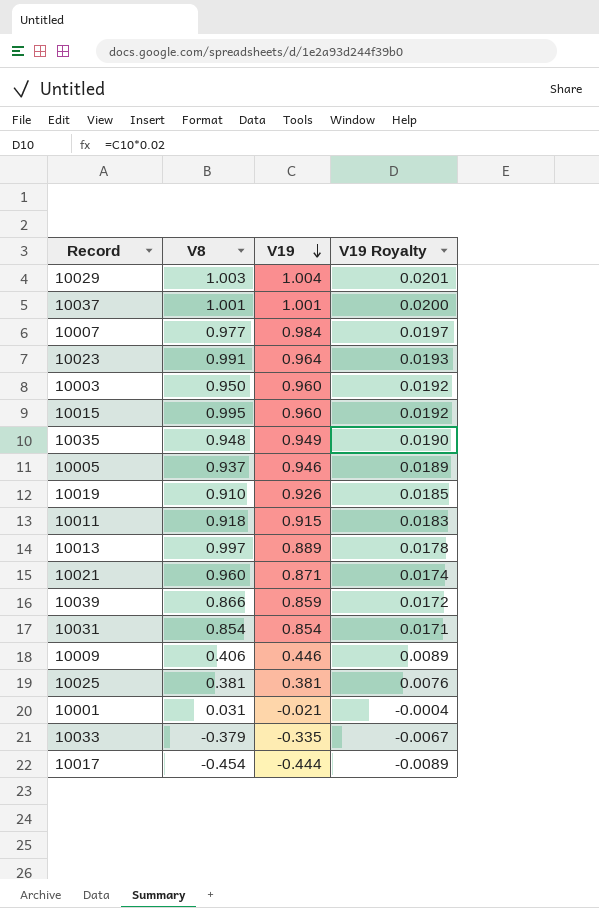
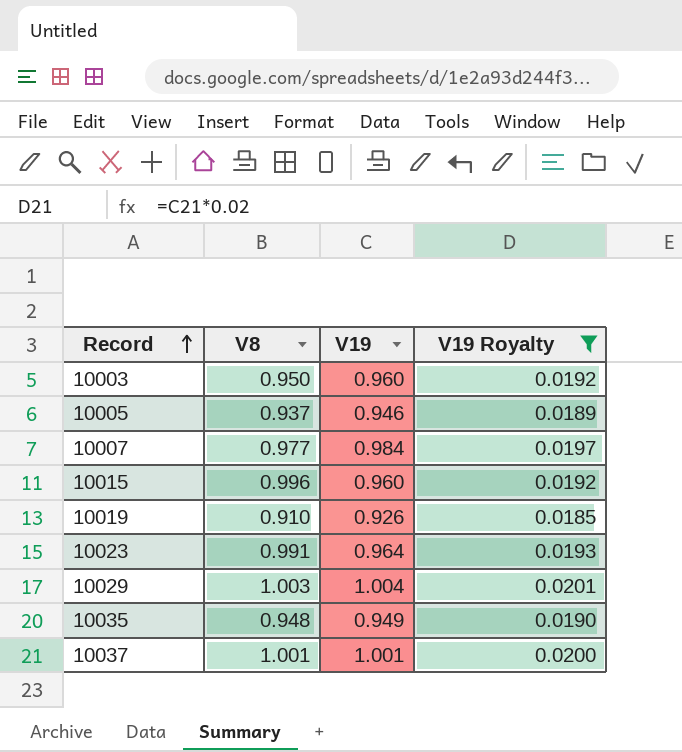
filter: none -> V19 Royalty >= 0.0185
row order: V19 descending -> Record ascending
10015 | V8: 0.995 -> 0.996

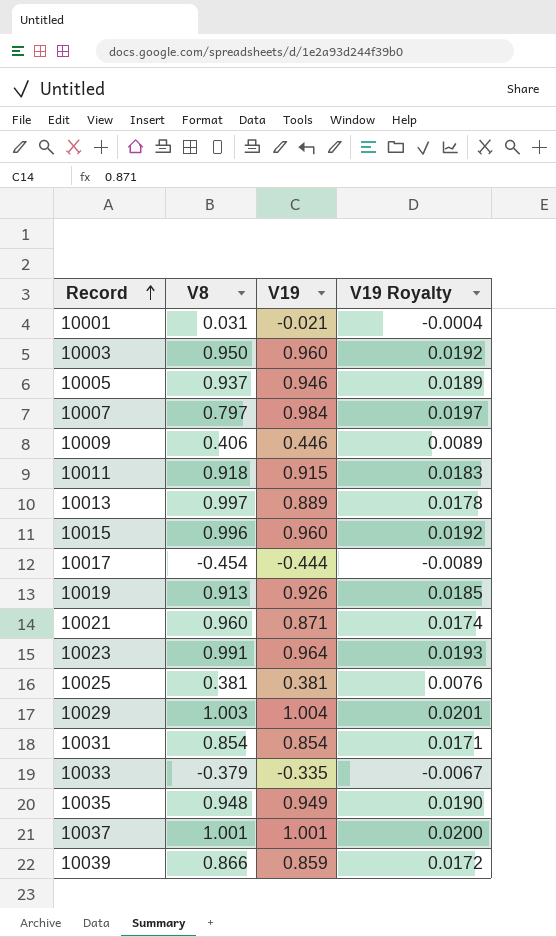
filter: V19 Royalty >= 0.0185 -> none
10007 | V8: 0.977 -> 0.797
10019 | V8: 0.910 -> 0.913

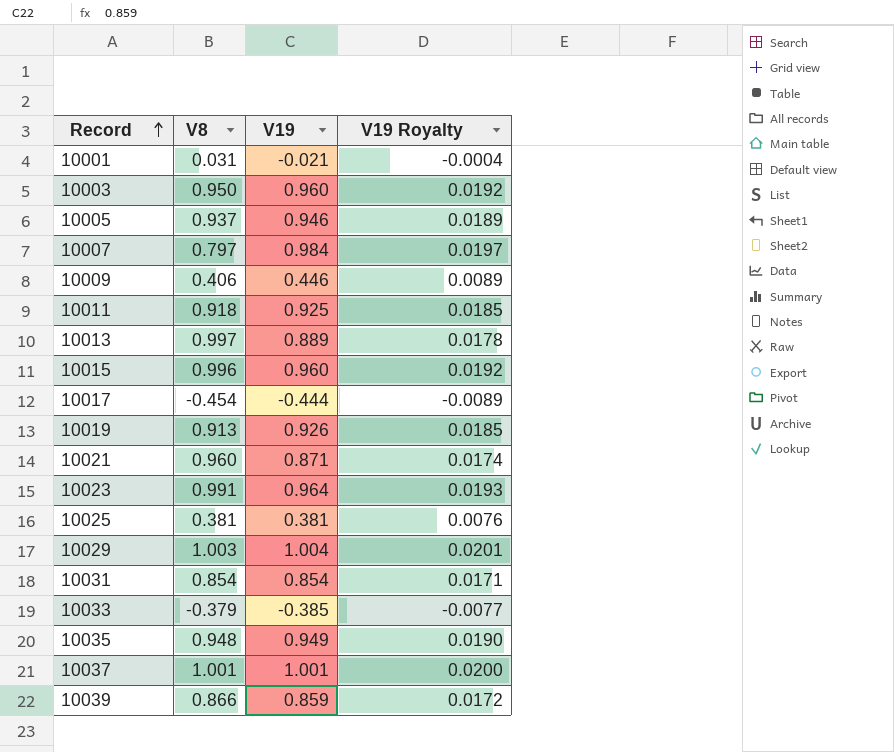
10011 | V19: 0.915 -> 0.925
10011 | V19 Royalty: 0.0183 -> 0.0185
10033 | V19: -0.335 -> -0.385
10033 | V19 Royalty: -0.0067 -> -0.0077

